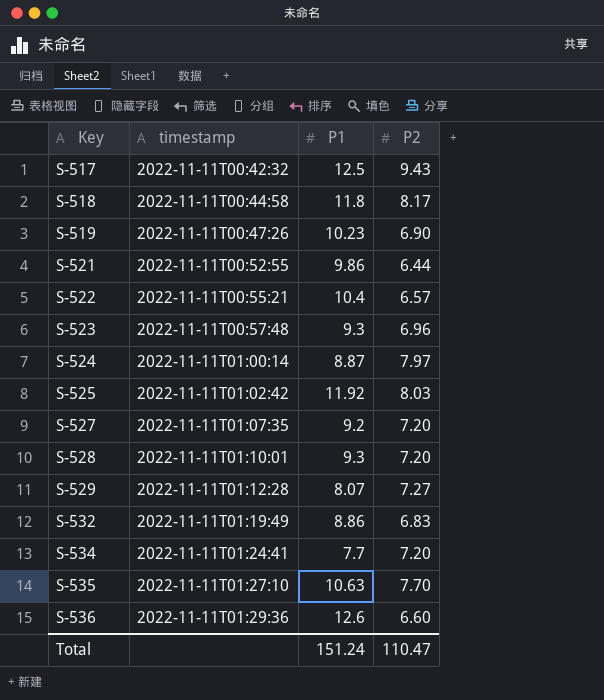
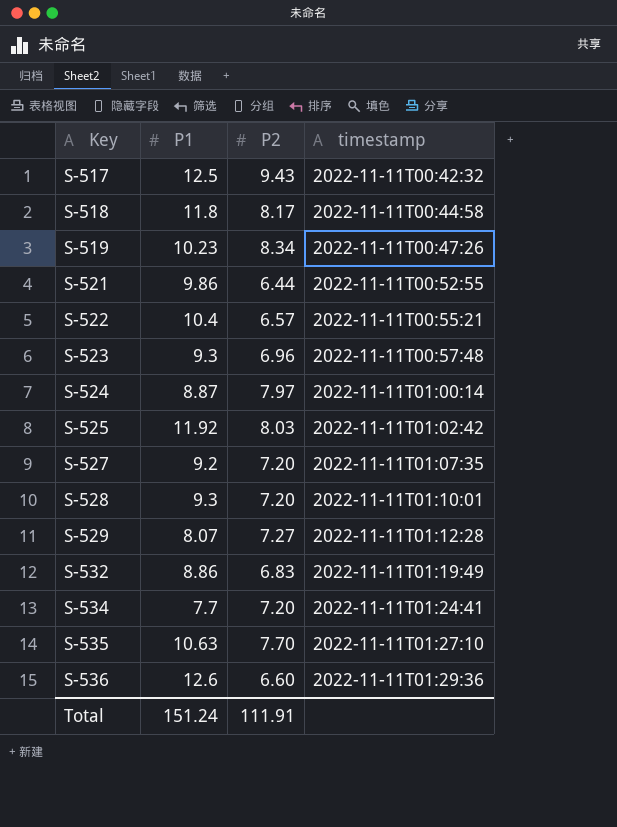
column timestamp | position: 2 -> 4
S-519 | P2: 6.90 -> 8.34
Total | P2: 110.47 -> 111.91

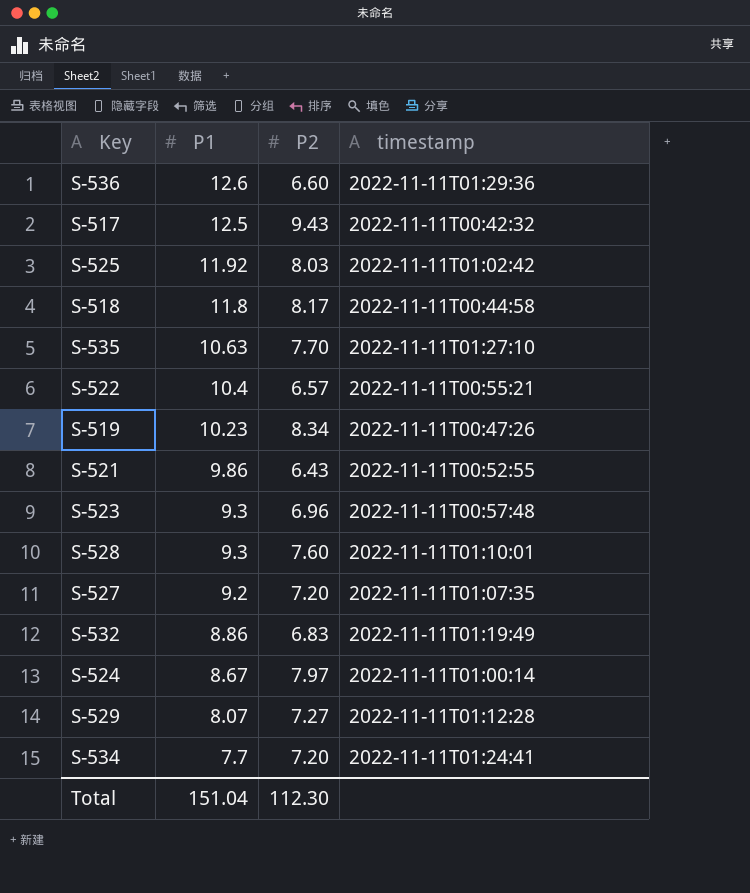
row order: Key ascending -> P1 descending
S-521 | P2: 6.44 -> 6.43
S-528 | P2: 7.20 -> 7.60
S-524 | P1: 8.87 -> 8.67
Total | P1: 151.24 -> 151.04
Total | P2: 111.91 -> 112.30

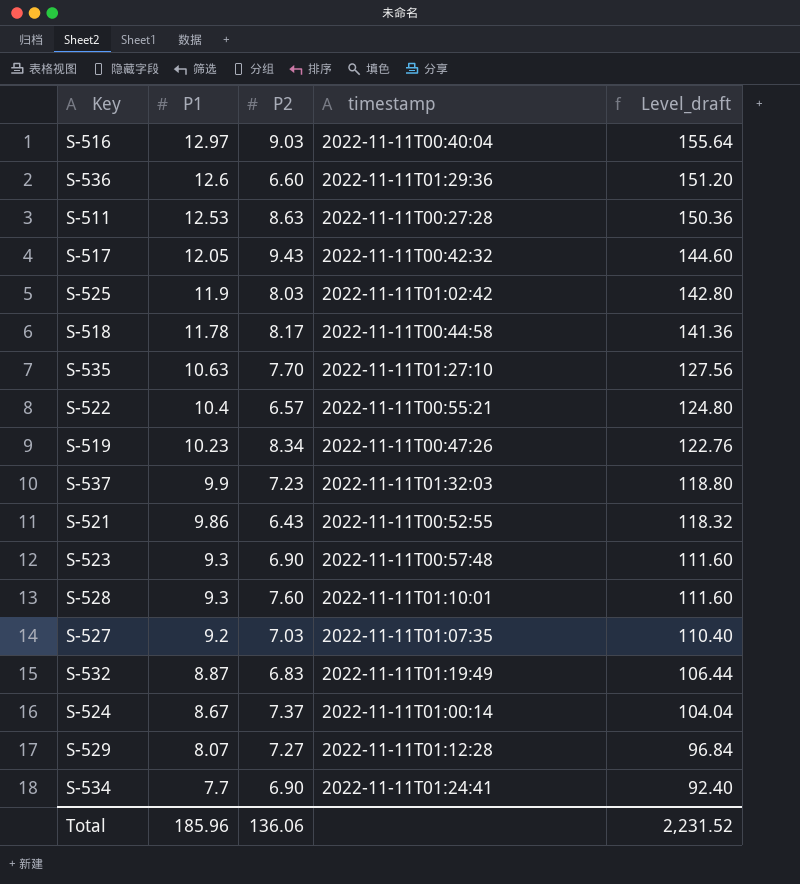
column Level_draft | formula: none -> [P1] * 12
row S-516: none -> 12.97 | 9.03 | 2022-11-11T00:40:04 | 155.64
row S-511: none -> 12.53 | 8.63 | 2022-11-11T00:27:28 | 150.36
S-517 | P1: 12.5 -> 12.05
S-525 | P1: 11.92 -> 11.9
S-518 | P1: 11.8 -> 11.78
row S-537: none -> 9.9 | 7.23 | 2022-11-11T01:32:03 | 118.80
S-523 | P2: 6.96 -> 6.90
S-527 | P2: 7.20 -> 7.03
S-532 | P1: 8.86 -> 8.87
S-524 | P2: 7.97 -> 7.37
S-534 | P2: 7.20 -> 6.90
Total | P1: 151.04 -> 185.96
Total | P2: 112.30 -> 136.06

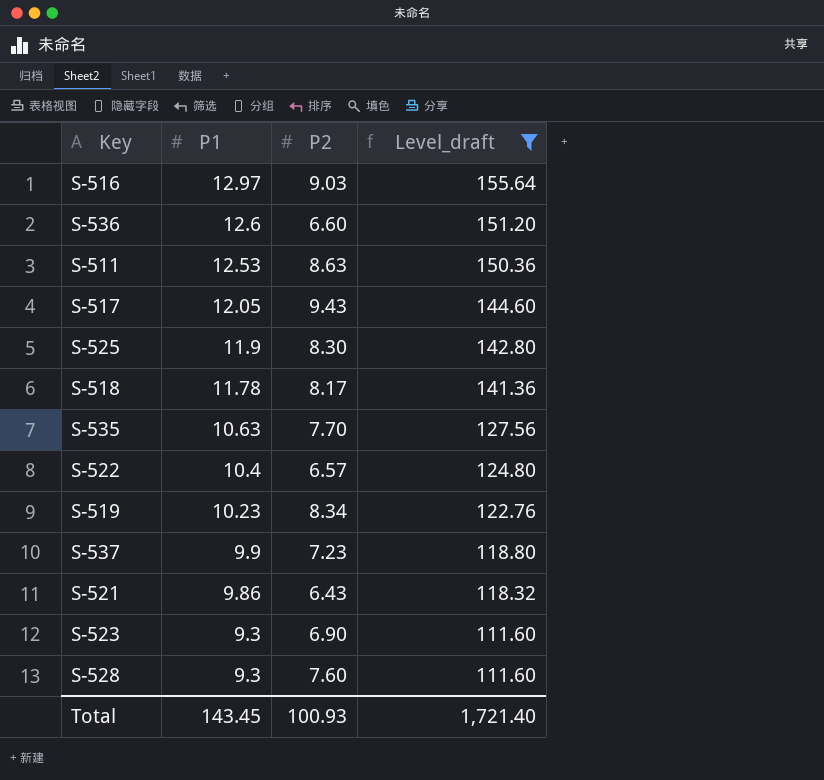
filter: none -> Level_draft >= 111.60
column timestamp | position: 4 -> none
S-525 | P2: 8.03 -> 8.30
Total | P1: 185.96 -> 143.45
Total | P2: 136.06 -> 100.93
Total | Level_draft: 2,231.52 -> 1,721.40

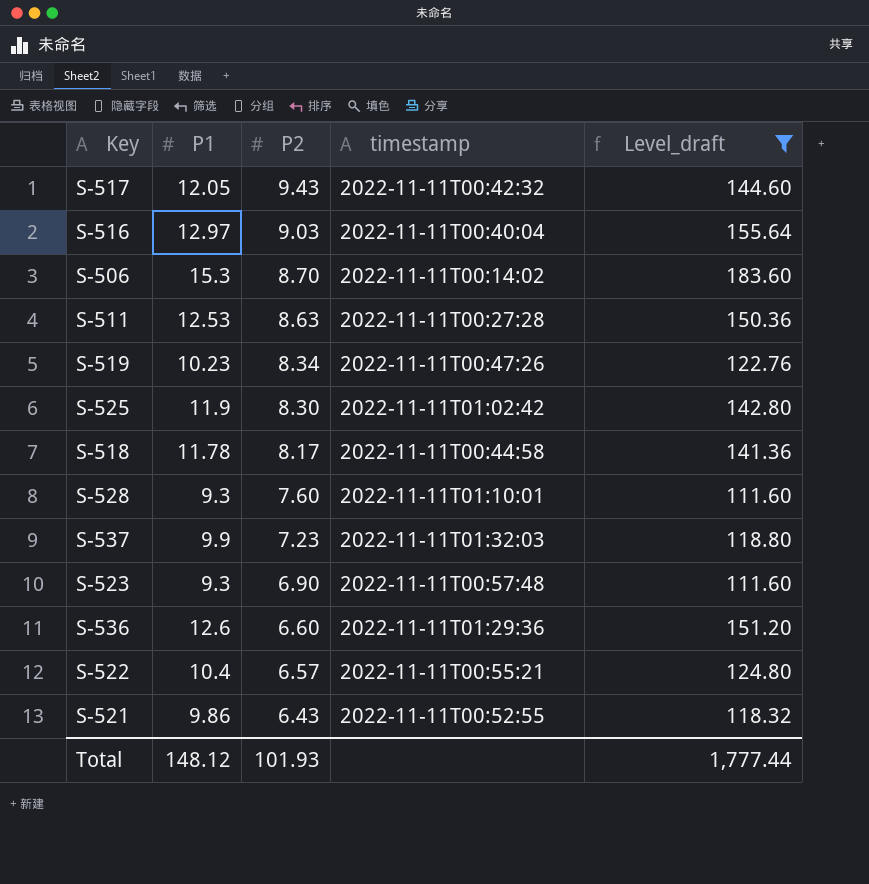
row order: P1 descending -> P2 descending
column timestamp | position: none -> 4
row S-535: 10.63 | 7.70 | 127.56 -> none
row S-506: none -> 15.3 | 8.70 | 2022-11-11T00:14:02 | 183.60
Total | P1: 143.45 -> 148.12
Total | P2: 100.93 -> 101.93
Total | Level_draft: 1,721.40 -> 1,777.44

